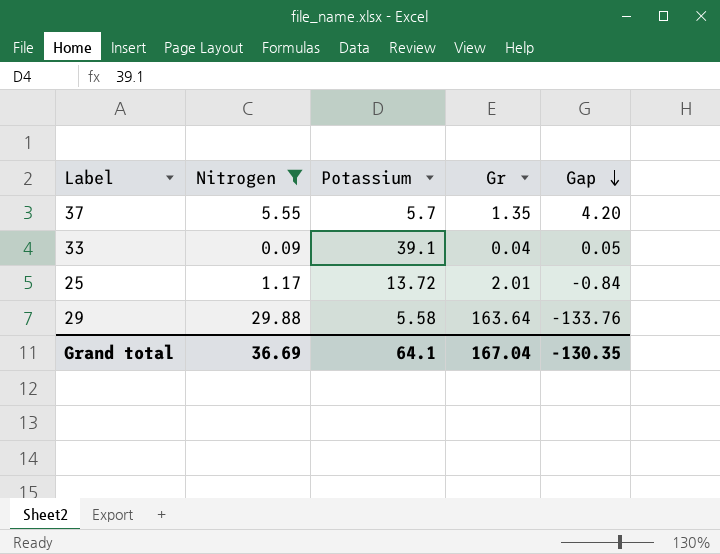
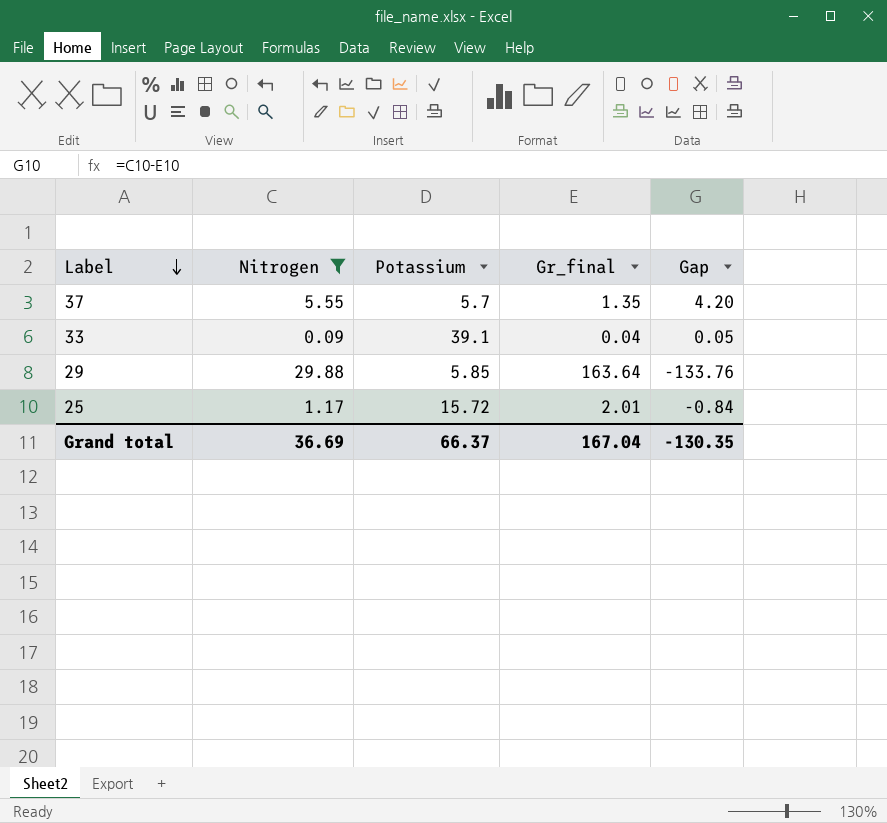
row order: Gap descending -> Label descending
column name: Gr -> Gr_final
29 | Potassium: 5.58 -> 5.85
25 | Potassium: 13.72 -> 15.72
Grand total | Potassium: 64.1 -> 66.37

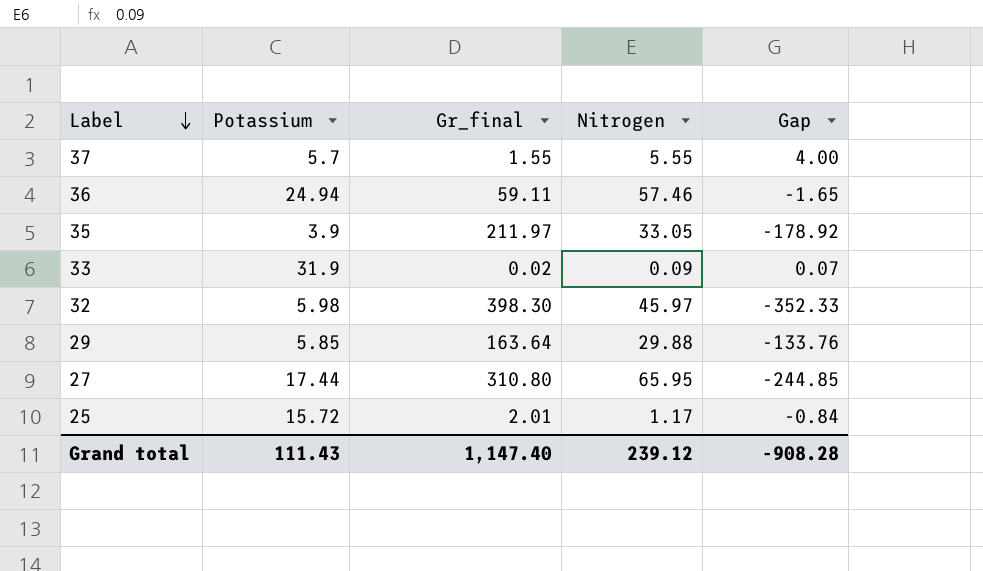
filter: Nitrogen <= 29.88 -> none
column Nitrogen | position: 2 -> 4
37 | Gr_final: 1.35 -> 1.55
37 | Gap: 4.20 -> 4.00
33 | Potassium: 39.1 -> 31.9
33 | Gr_final: 0.04 -> 0.02
33 | Gap: 0.05 -> 0.07
Grand total | Potassium: 66.37 -> 111.43
Grand total | Gr_final: 167.04 -> 1,147.40
Grand total | Nitrogen: 36.69 -> 239.12
Grand total | Gap: -130.35 -> -908.28

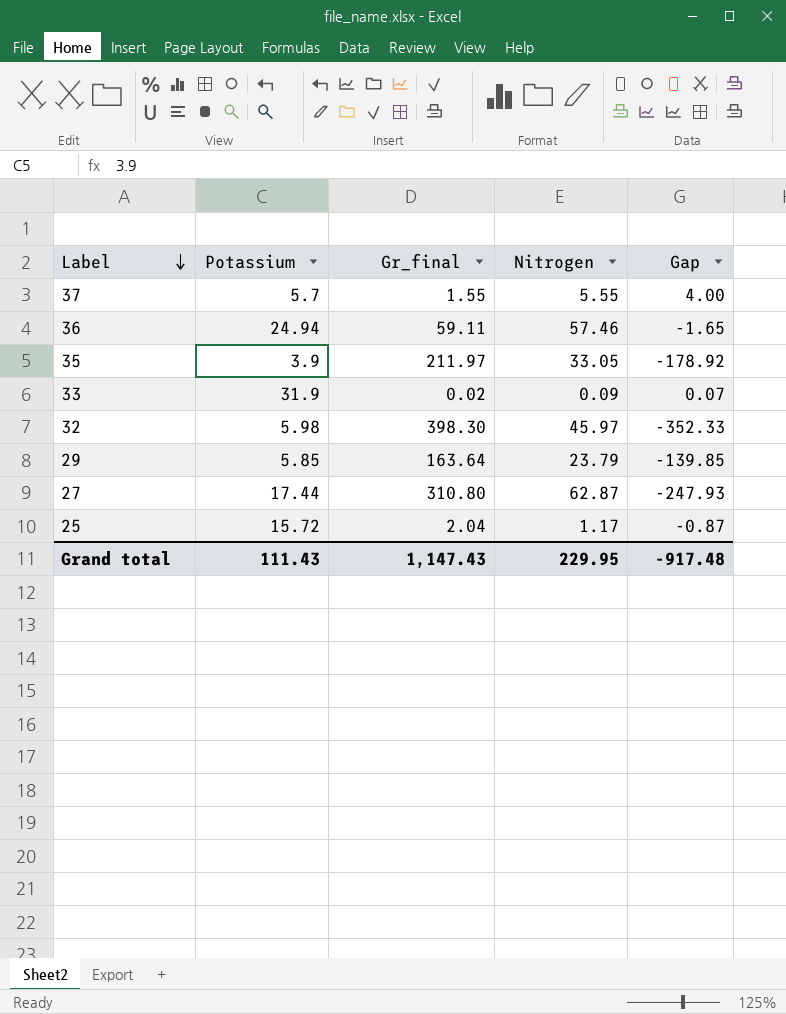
29 | Nitrogen: 29.88 -> 23.79
29 | Gap: -133.76 -> -139.85
27 | Nitrogen: 65.95 -> 62.87
27 | Gap: -244.85 -> -247.93
25 | Gr_final: 2.01 -> 2.04
25 | Gap: -0.84 -> -0.87
Grand total | Gr_final: 1,147.40 -> 1,147.43
Grand total | Nitrogen: 239.12 -> 229.95
Grand total | Gap: -908.28 -> -917.48

